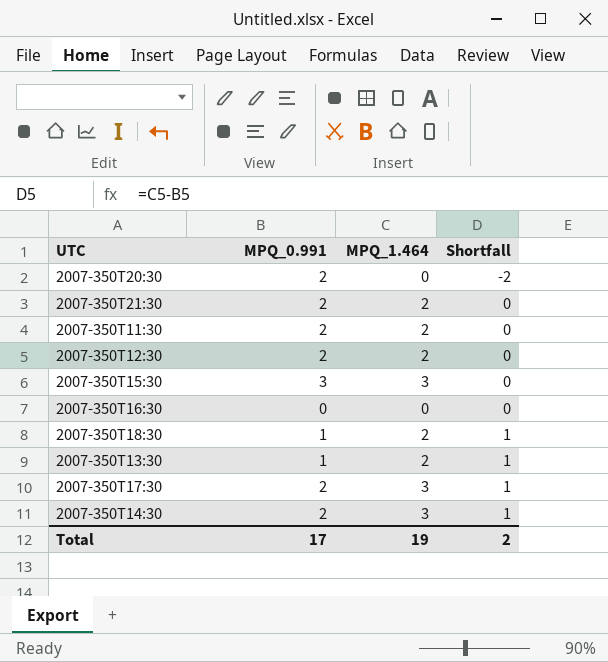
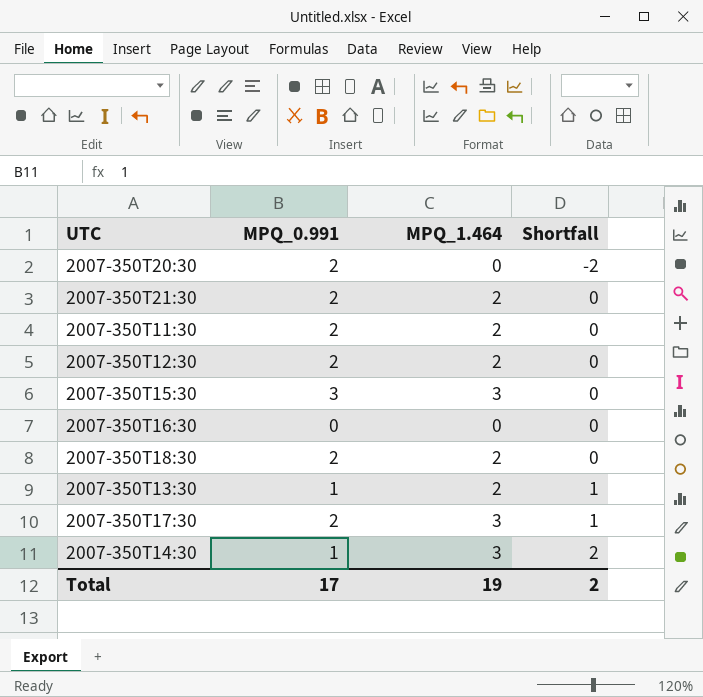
2007-350T18:30 | MPQ_0.991: 1 -> 2
2007-350T18:30 | Shortfall: 1 -> 0
2007-350T14:30 | MPQ_0.991: 2 -> 1
2007-350T14:30 | Shortfall: 1 -> 2

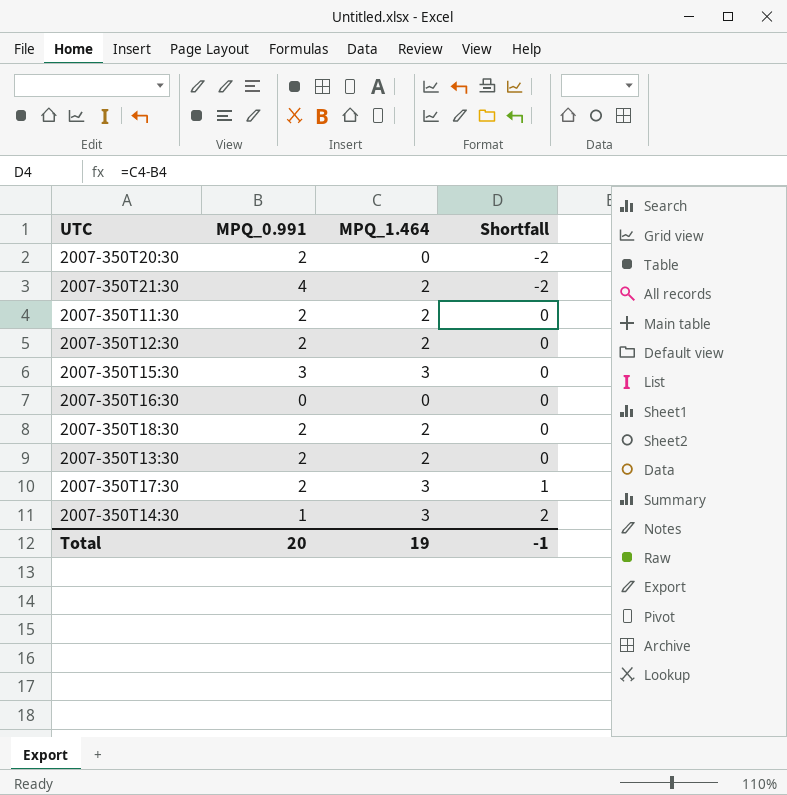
2007-350T21:30 | MPQ_0.991: 2 -> 4
2007-350T21:30 | Shortfall: 0 -> -2
2007-350T13:30 | MPQ_0.991: 1 -> 2
2007-350T13:30 | Shortfall: 1 -> 0
Total | MPQ_0.991: 17 -> 20
Total | Shortfall: 2 -> -1

